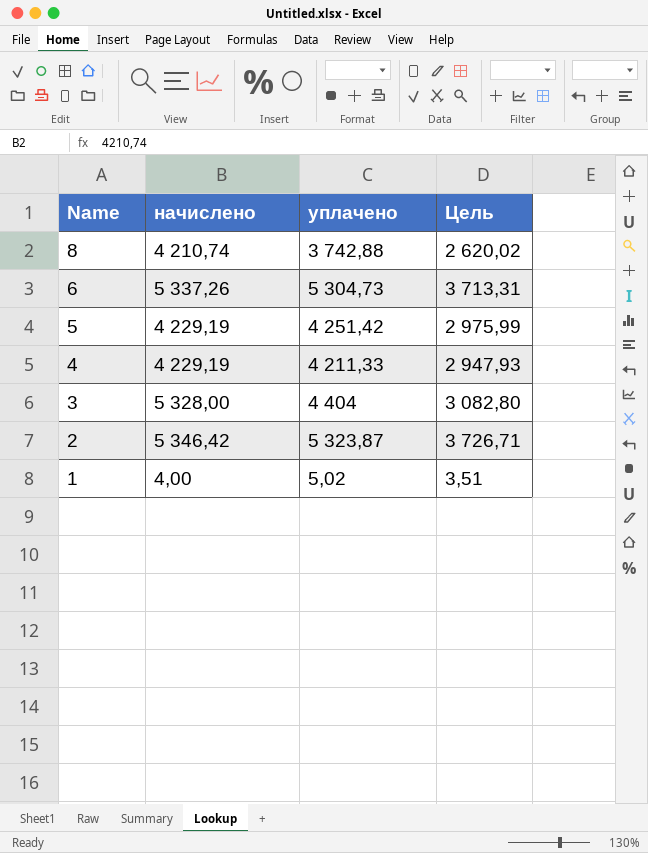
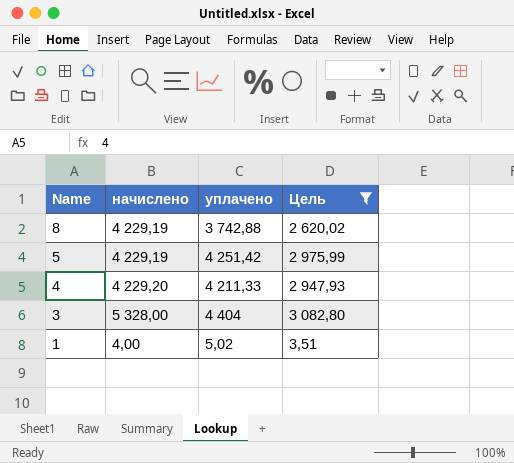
filter: none -> Цель <= 3 082,80
8 | начислено: 4 210,74 -> 4 229,19
4 | начислено: 4 229,19 -> 4 229,20

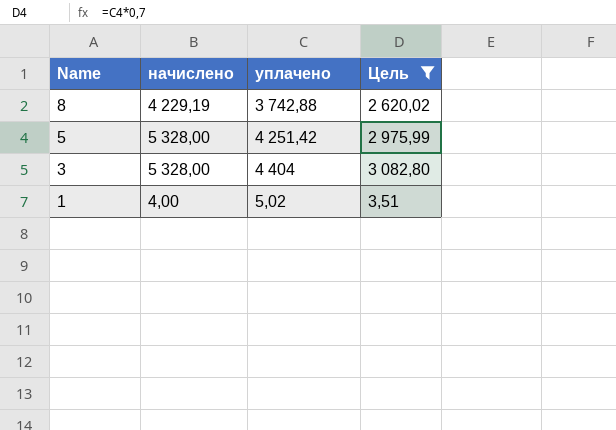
row 4: 4 229,20 | 4 211,33 | 2 947,93 -> none
5 | начислено: 4 229,19 -> 5 328,00

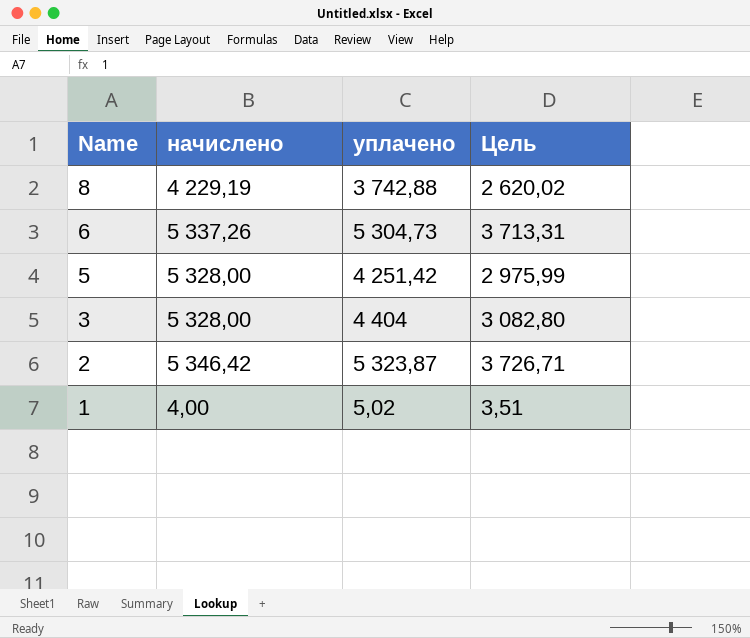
filter: Цель <= 3 082,80 -> none

